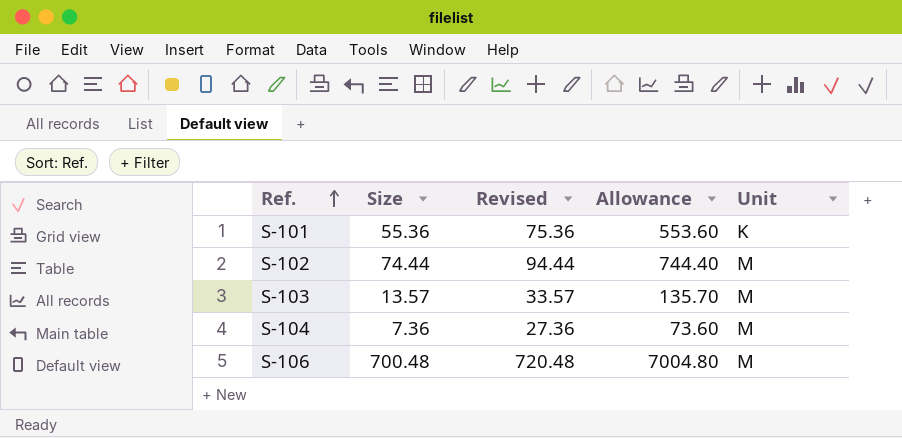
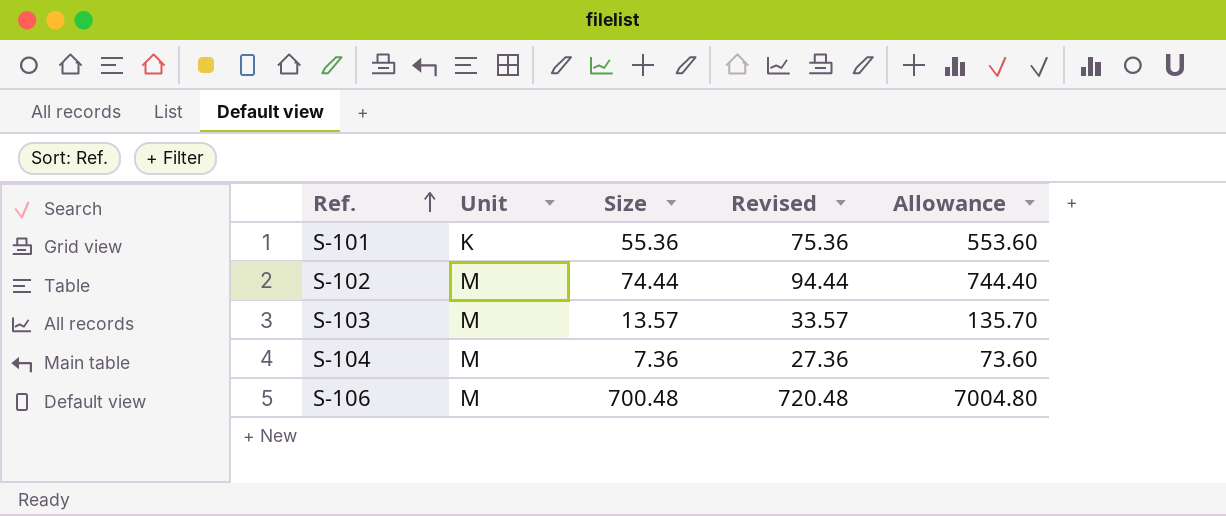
column Unit | position: 5 -> 2

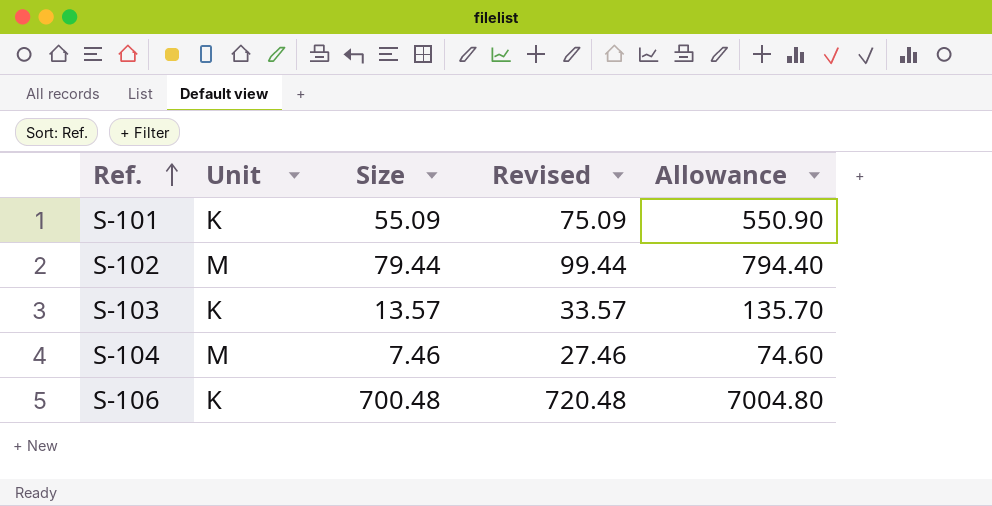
S-101 | Size: 55.36 -> 55.09
S-101 | Revised: 75.36 -> 75.09
S-101 | Allowance: 553.60 -> 550.90
S-102 | Size: 74.44 -> 79.44
S-102 | Revised: 94.44 -> 99.44
S-102 | Allowance: 744.40 -> 794.40
S-103 | Unit: M -> K
S-104 | Size: 7.36 -> 7.46
S-104 | Revised: 27.36 -> 27.46
S-104 | Allowance: 73.60 -> 74.60
S-106 | Unit: M -> K

